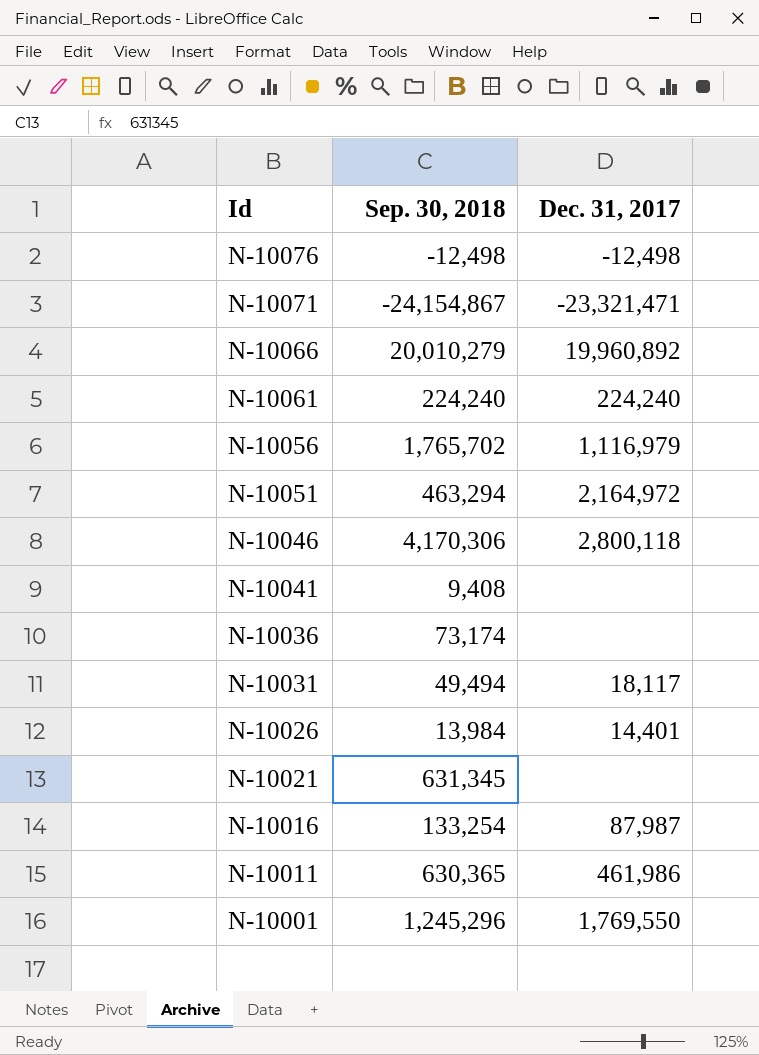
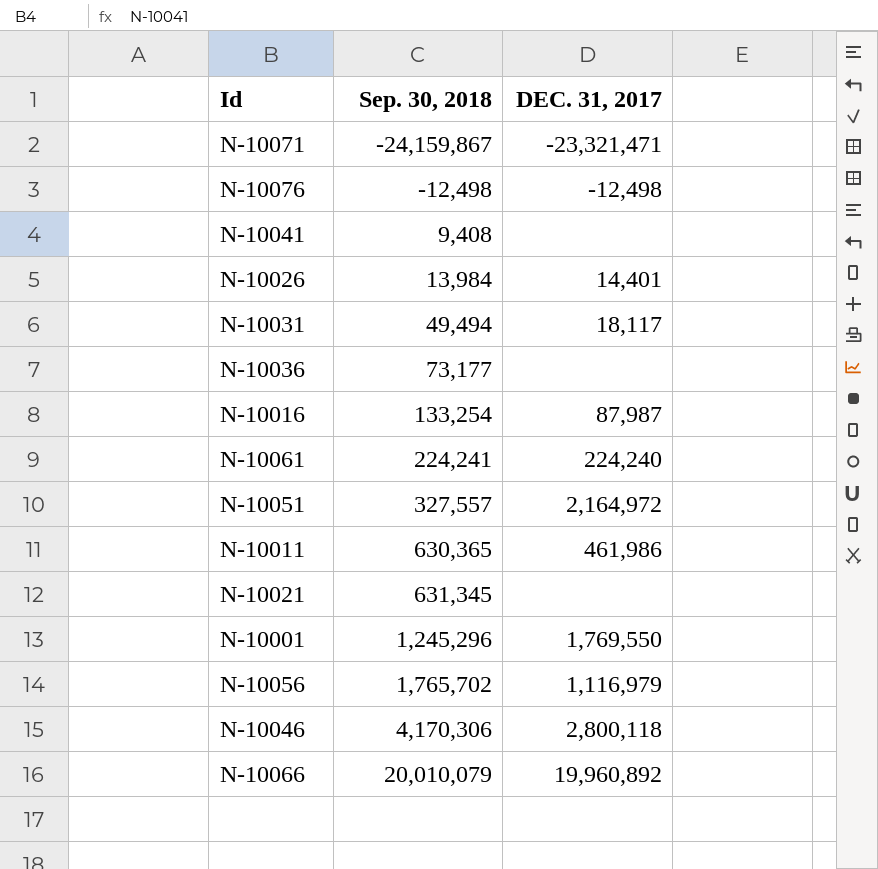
row order: Id descending -> Sep. 30, 2018 ascending
column name: Dec. 31, 2017 -> DEC. 31, 2017
N-10071 | Sep. 30, 2018: -24,154,867 -> -24,159,867
N-10036 | Sep. 30, 2018: 73,174 -> 73,177
N-10061 | Sep. 30, 2018: 224,240 -> 224,241
N-10051 | Sep. 30, 2018: 463,294 -> 327,557
N-10066 | Sep. 30, 2018: 20,010,279 -> 20,010,079

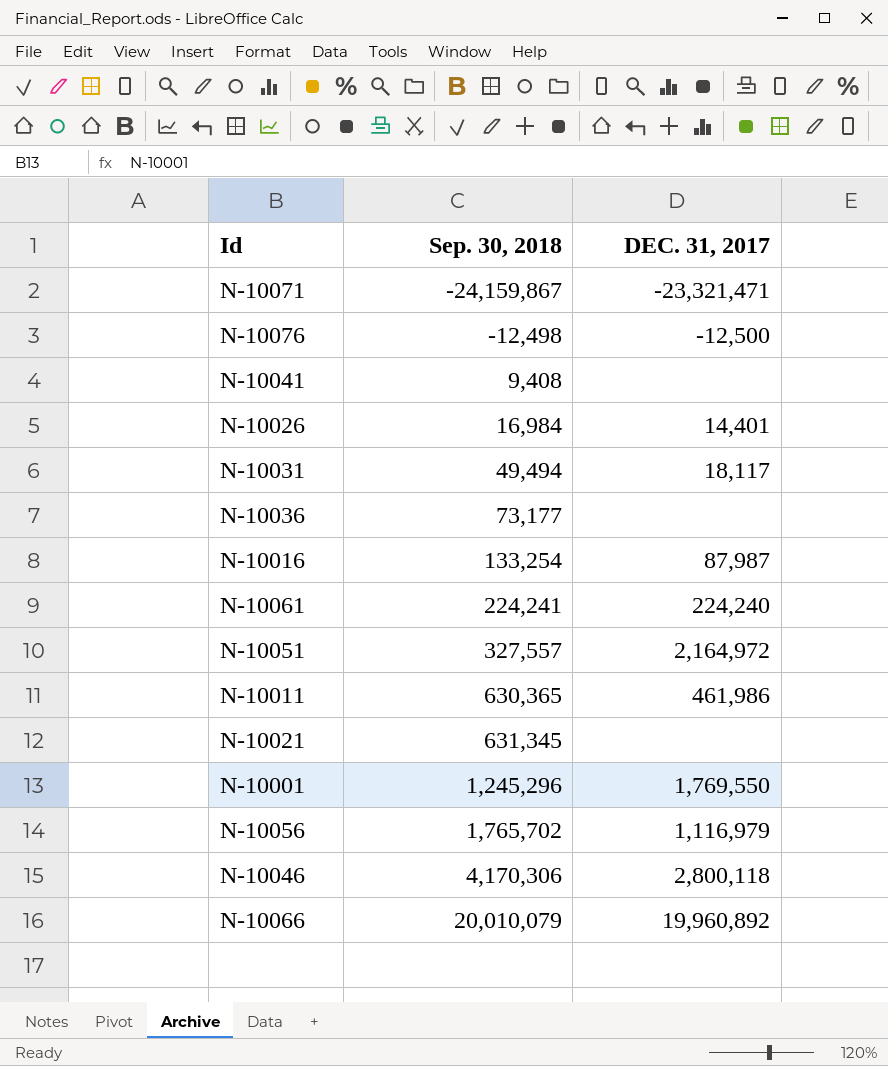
N-10076 | DEC. 31, 2017: -12,498 -> -12,500
N-10026 | Sep. 30, 2018: 13,984 -> 16,984

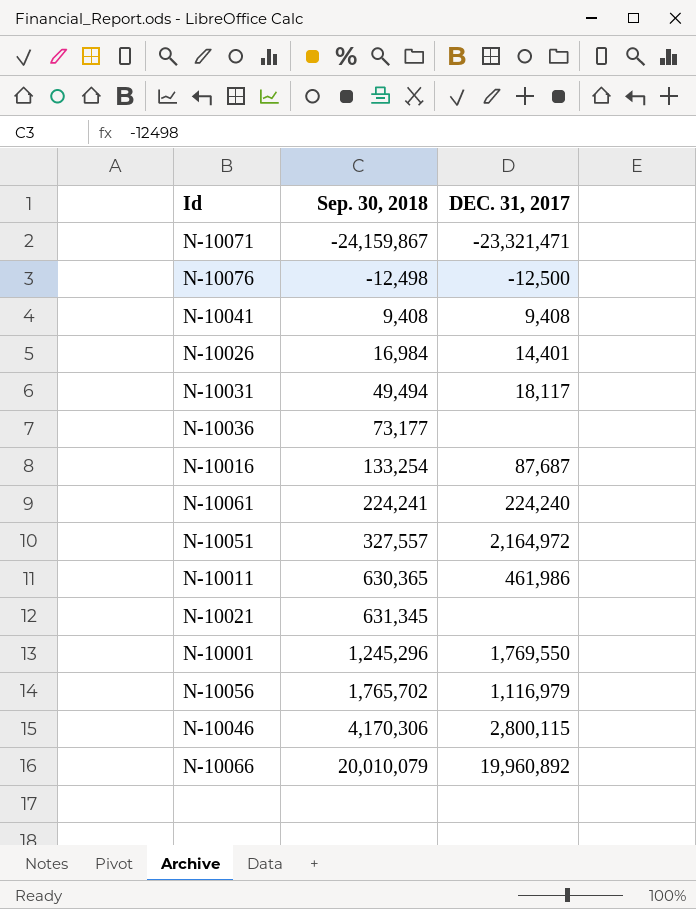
N-10041 | DEC. 31, 2017: none -> 9,408
N-10016 | DEC. 31, 2017: 87,987 -> 87,687
N-10046 | DEC. 31, 2017: 2,800,118 -> 2,800,115

